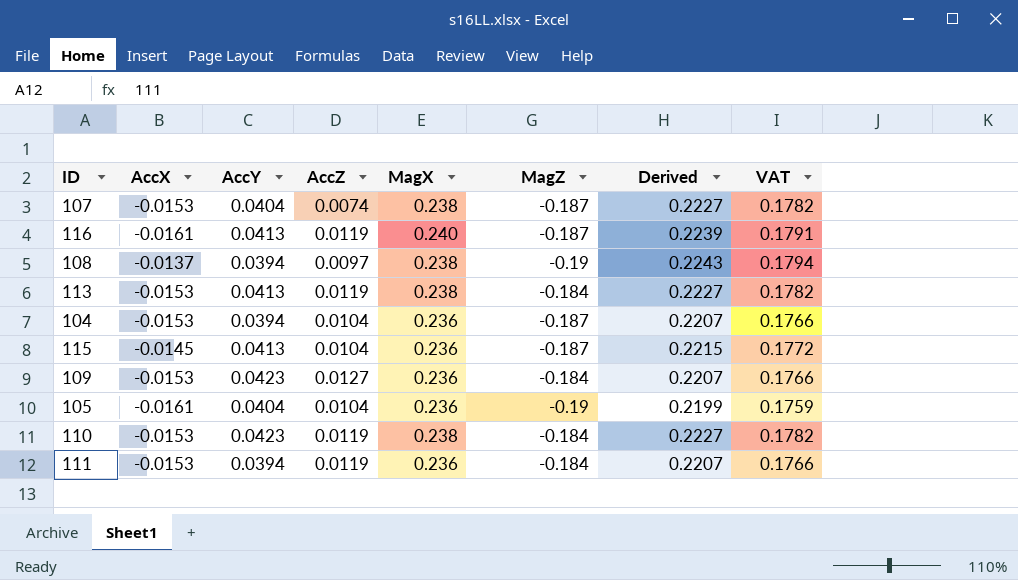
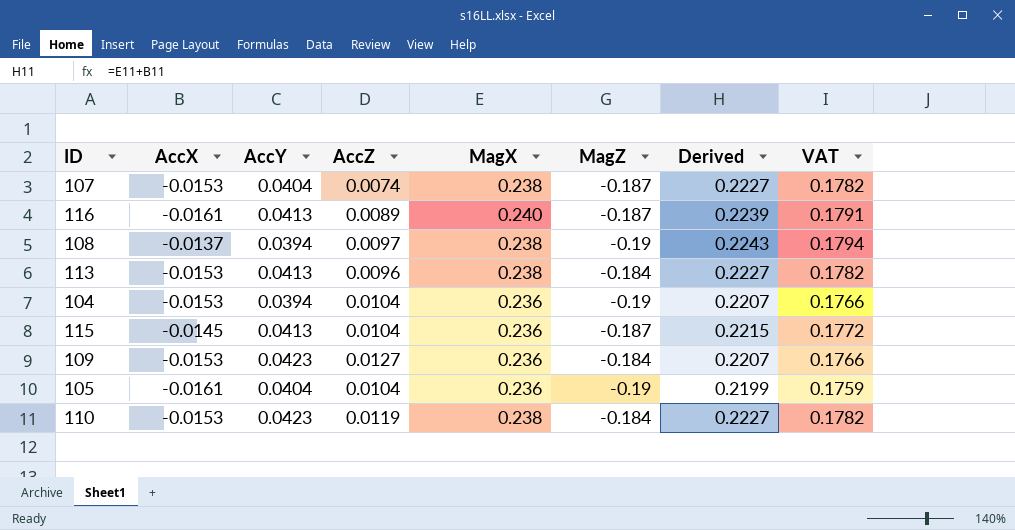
row 111: -0.0153 | 0.0394 | 0.0119 | 0.236 | -0.184 | 0.2207 | 0.1766 -> none
116 | AccZ: 0.0119 -> 0.0089
113 | AccZ: 0.0119 -> 0.0096
104 | MagZ: -0.187 -> -0.19

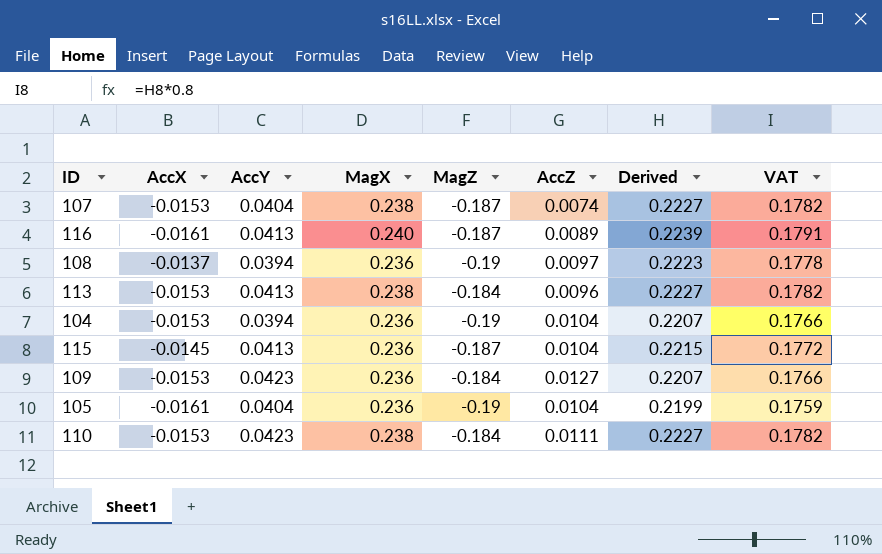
column AccZ | position: 4 -> 6
108 | MagX: 0.238 -> 0.236
108 | Derived: 0.2243 -> 0.2223
108 | VAT: 0.1794 -> 0.1778
110 | AccZ: 0.0119 -> 0.0111

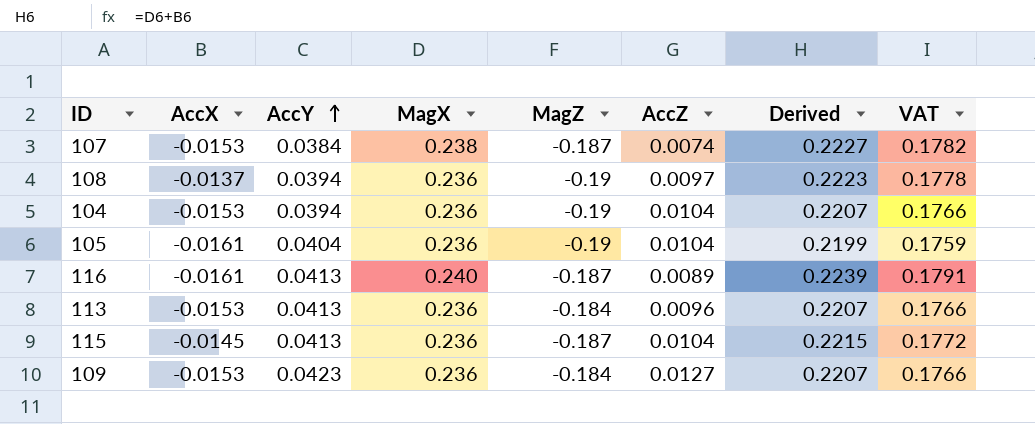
row order: none -> AccY ascending
row 110: -0.0153 | 0.0423 | 0.238 | -0.184 | 0.0111 | 0.2227 | 0.1782 -> none
107 | AccY: 0.0404 -> 0.0384
113 | MagX: 0.238 -> 0.236
113 | Derived: 0.2227 -> 0.2207
113 | VAT: 0.1782 -> 0.1766

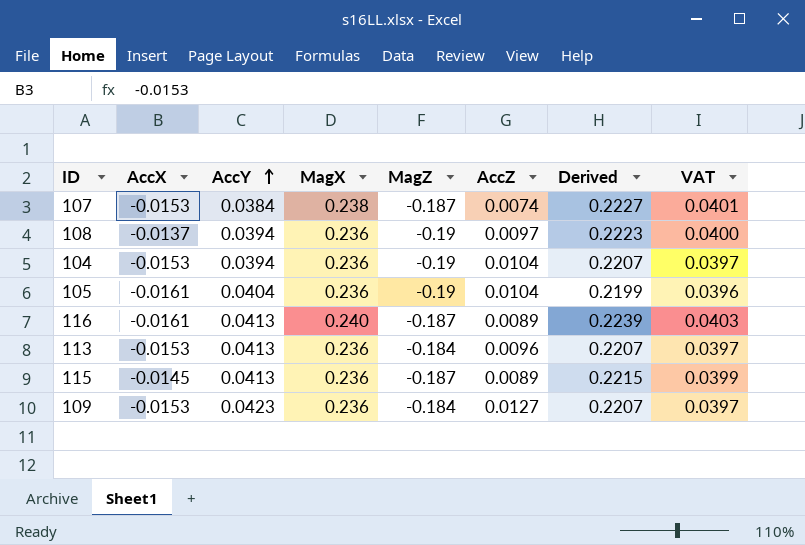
column VAT | formula: [Derived] * 0.8 -> [Derived] * 0.18
115 | AccZ: 0.0104 -> 0.0089

